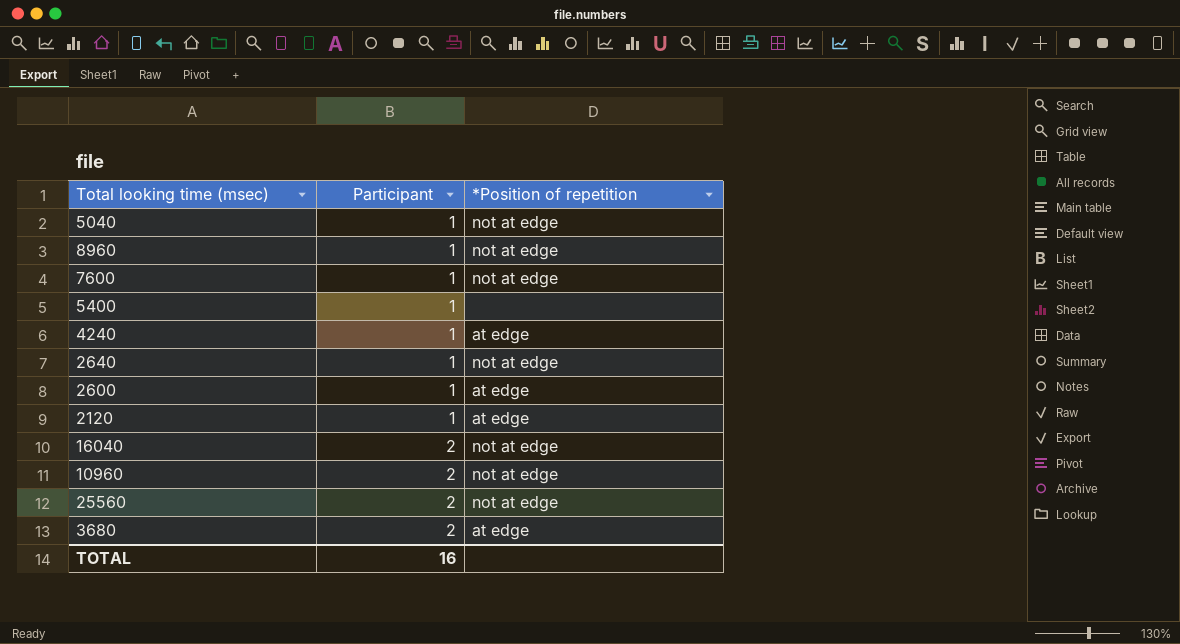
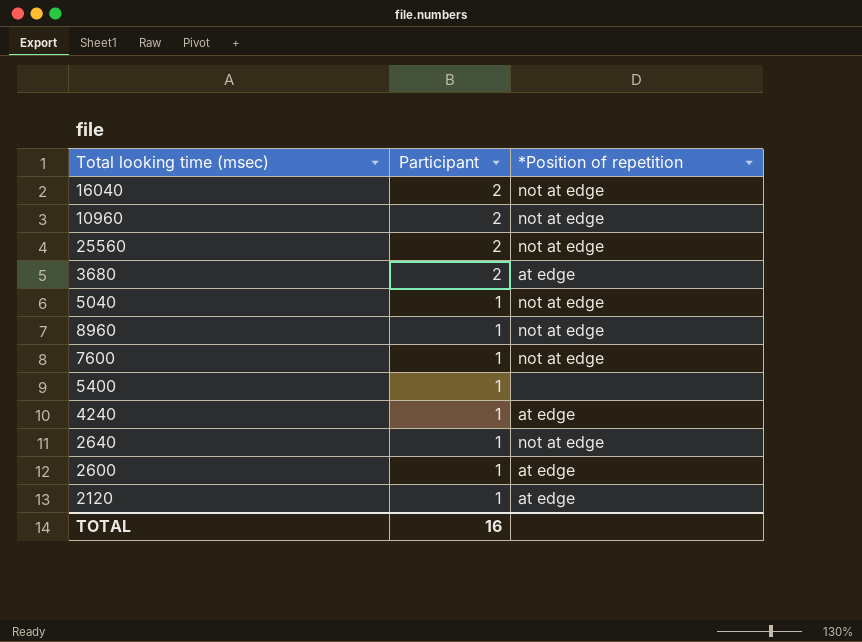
row order: Participant ascending -> Participant descending

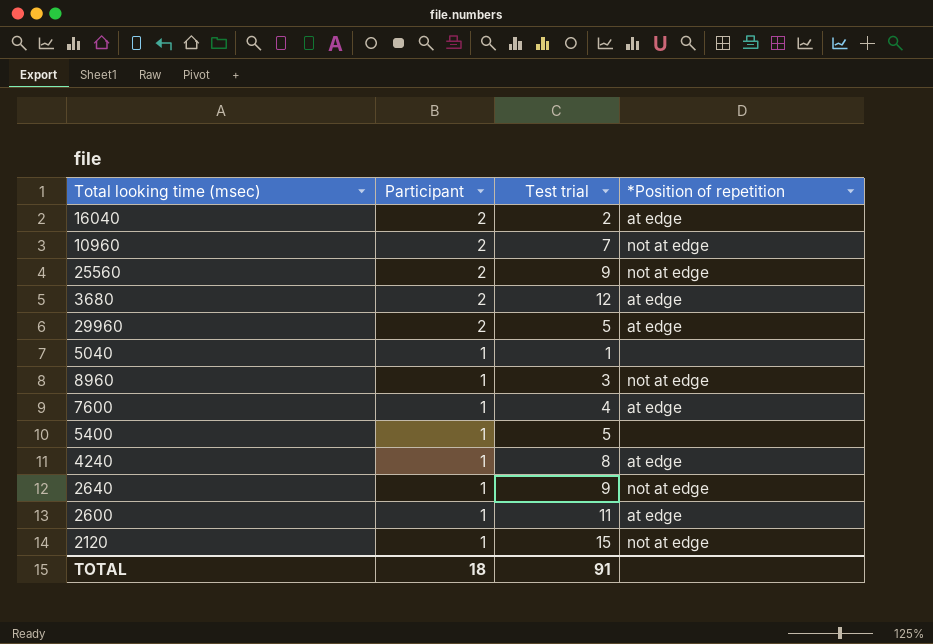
column Test trial | position: none -> 3
16040 | *Position of repetition: not at edge -> at edge
row 29960: none -> 2 | 5 | at edge
5040 | *Position of repetition: not at edge -> none
7600 | *Position of repetition: not at edge -> at edge
2120 | *Position of repetition: at edge -> not at edge
TOTAL | Participant: 16 -> 18

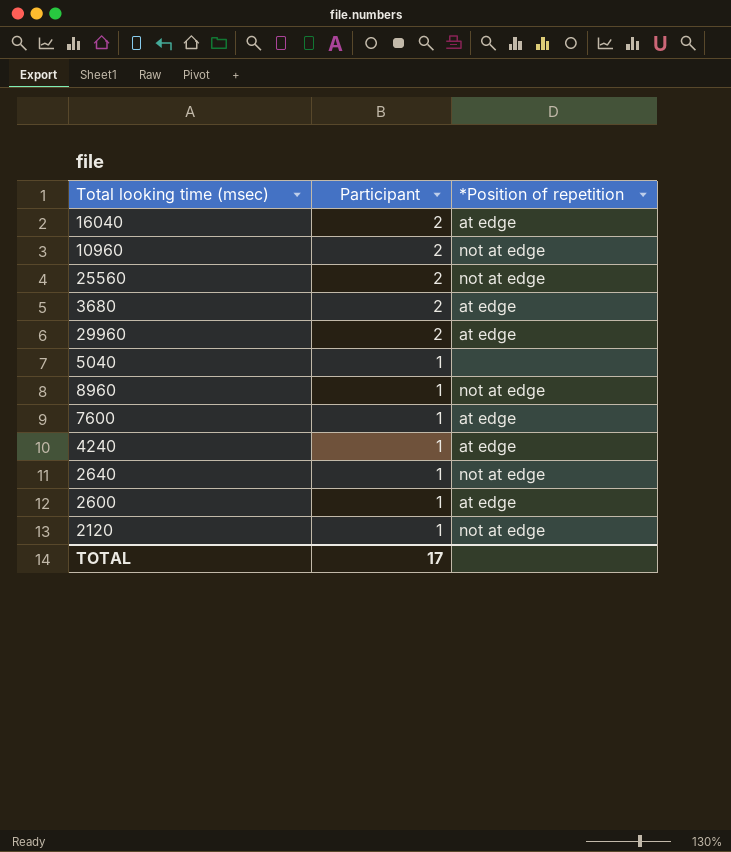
column Test trial | position: 3 -> none
row 5400: 1 | 5 | none -> none
TOTAL | Participant: 18 -> 17

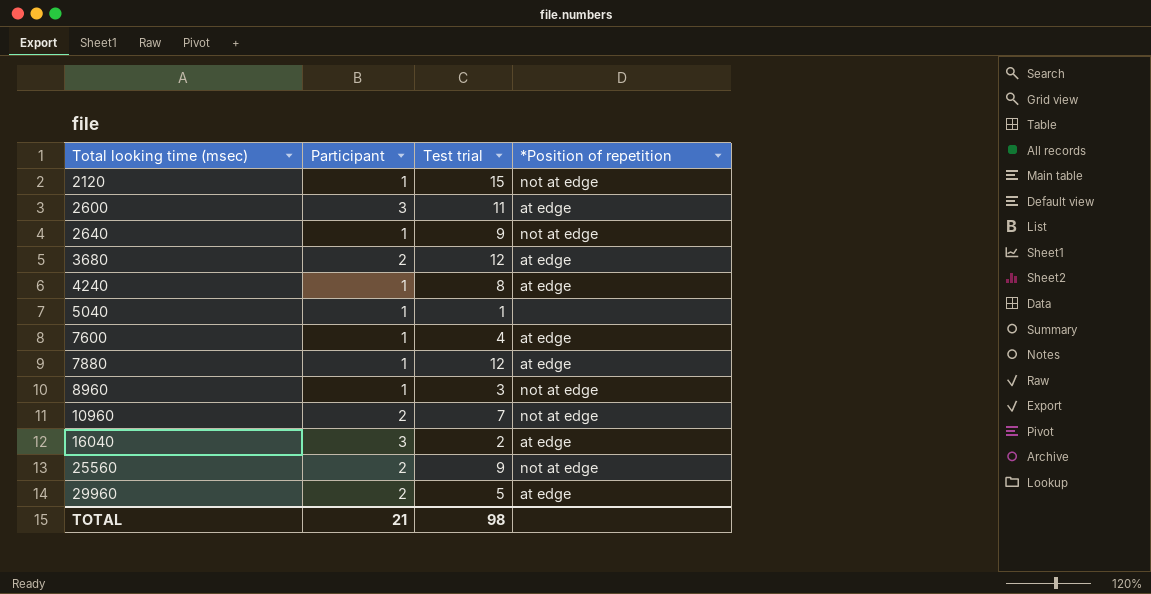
row order: Participant descending -> Total looking time (msec) ascending
column Test trial | position: none -> 3
2600 | Participant: 1 -> 3
row 7880: none -> 1 | 12 | at edge
16040 | Participant: 2 -> 3
TOTAL | Participant: 17 -> 21

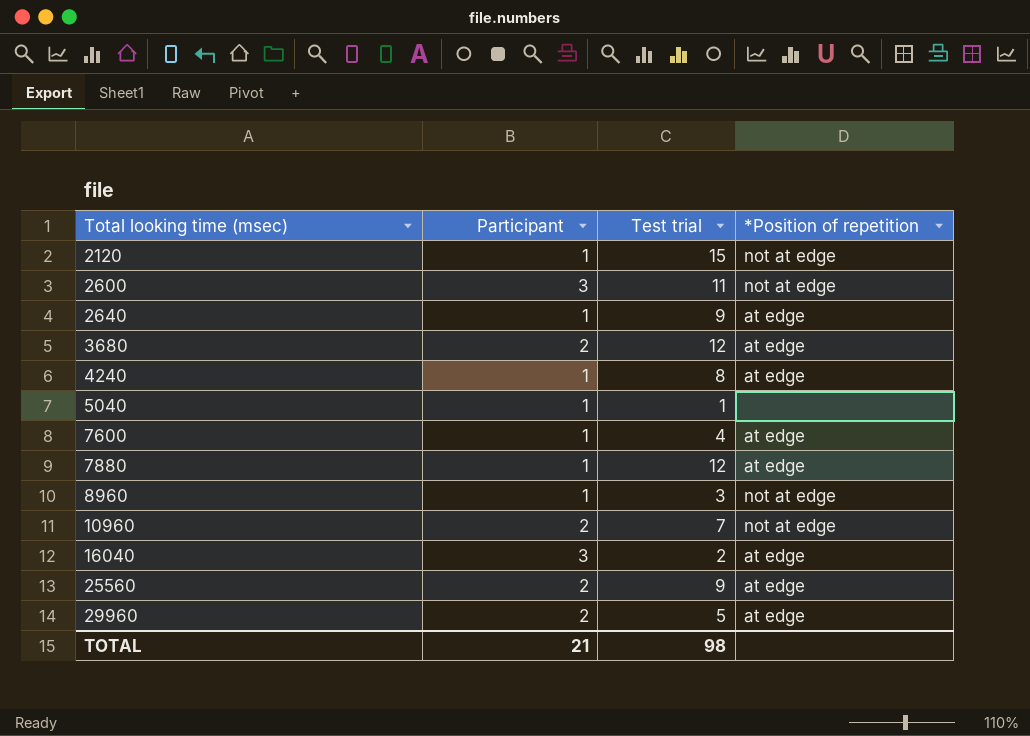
2600 | *Position of repetition: at edge -> not at edge
2640 | *Position of repetition: not at edge -> at edge
25560 | *Position of repetition: not at edge -> at edge

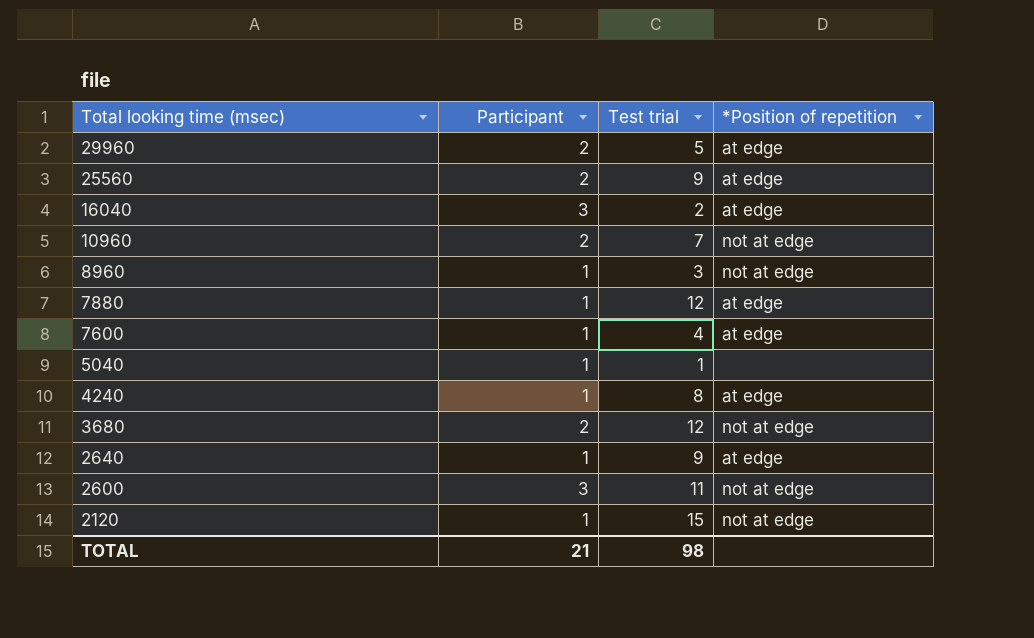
row order: Total looking time (msec) ascending -> Total looking time (msec) descending
3680 | *Position of repetition: at edge -> not at edge

